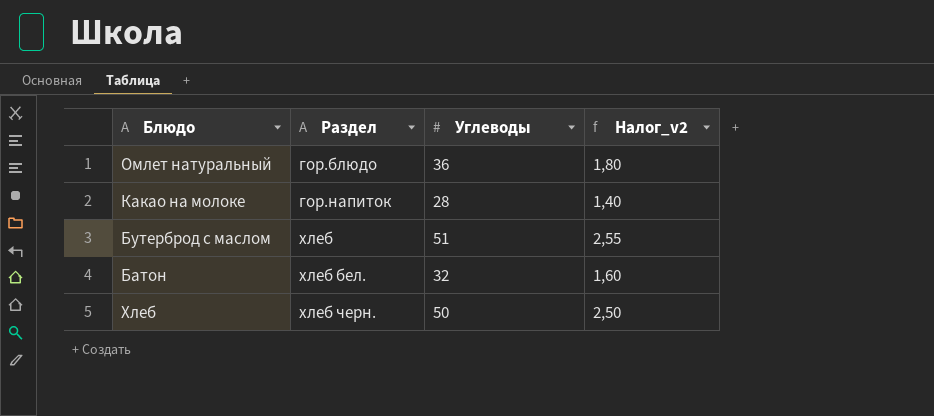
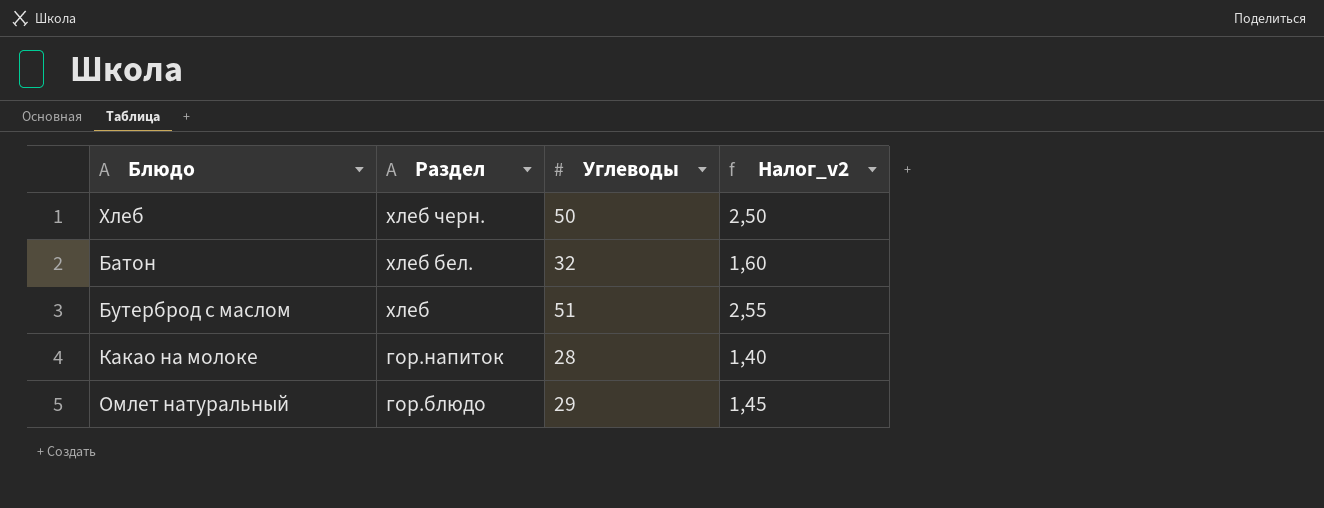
row order: Раздел ascending -> Раздел descending
Омлет натуральный | Углеводы: 36 -> 29
Омлет натуральный | Налог_v2: 1,80 -> 1,45

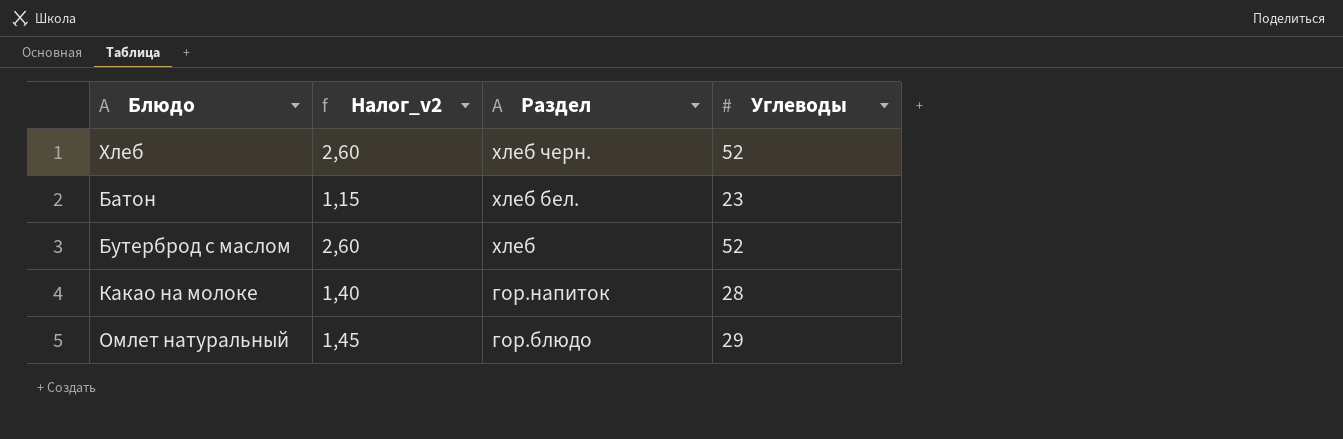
column Налог_v2 | position: 4 -> 2
Хлеб | Налог_v2: 2,50 -> 2,60
Хлеб | Углеводы: 50 -> 52
Батон | Налог_v2: 1,60 -> 1,15
Батон | Углеводы: 32 -> 23
Бутерброд с маслом | Налог_v2: 2,55 -> 2,60
Бутерброд с маслом | Углеводы: 51 -> 52

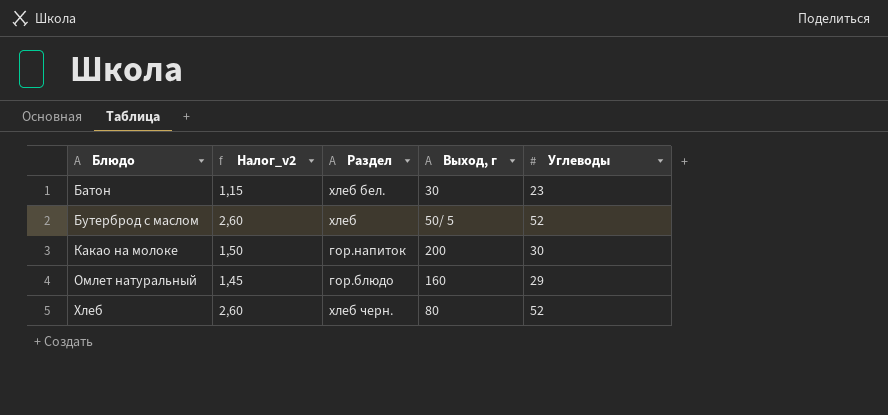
row order: Раздел descending -> Блюдо ascending
column Выход, г | position: none -> 4
Какао на молоке | Налог_v2: 1,40 -> 1,50
Какао на молоке | Углеводы: 28 -> 30

